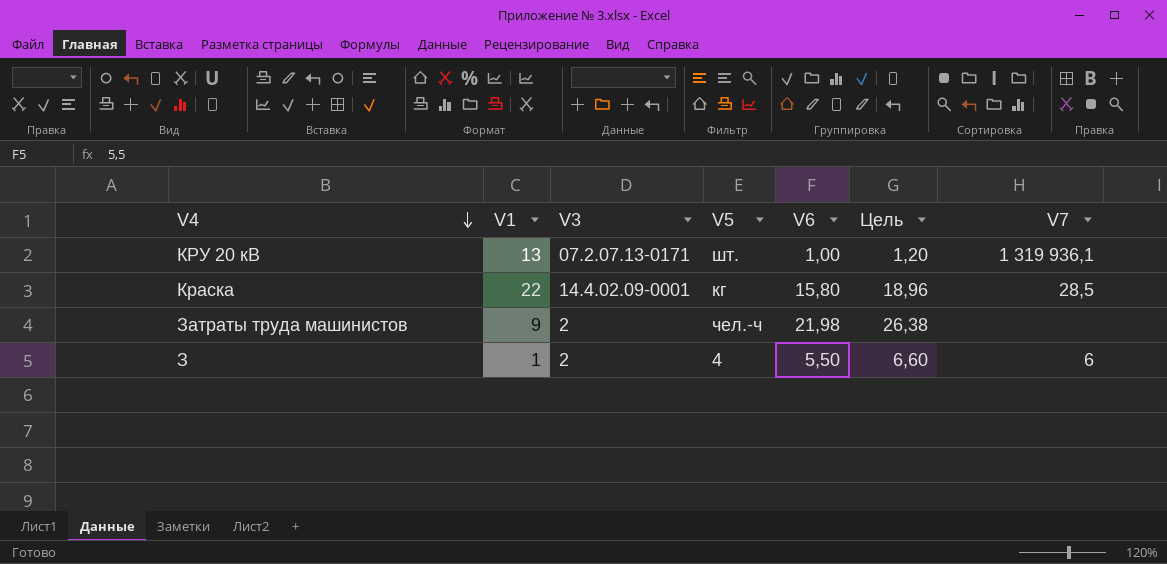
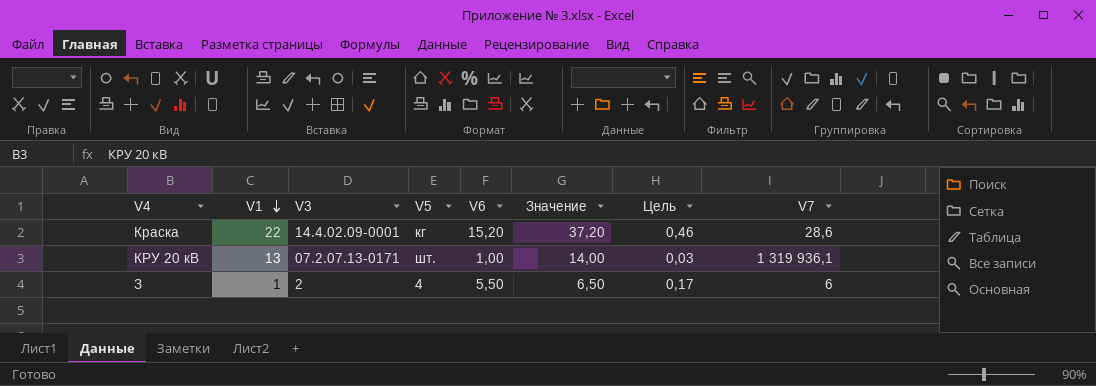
row order: V4 descending -> V1 descending
column Значение | formula: none -> [V1] + [V6]
column Цель | formula: [V6] * 1,2 -> [V6] * 0,03
row Затраты труда машинистов: 9 | 2 | чел.-ч | 21,98 | 26,38 | none -> none
Краска | V6: 15,80 -> 15,20
Краска | V7: 28,5 -> 28,6

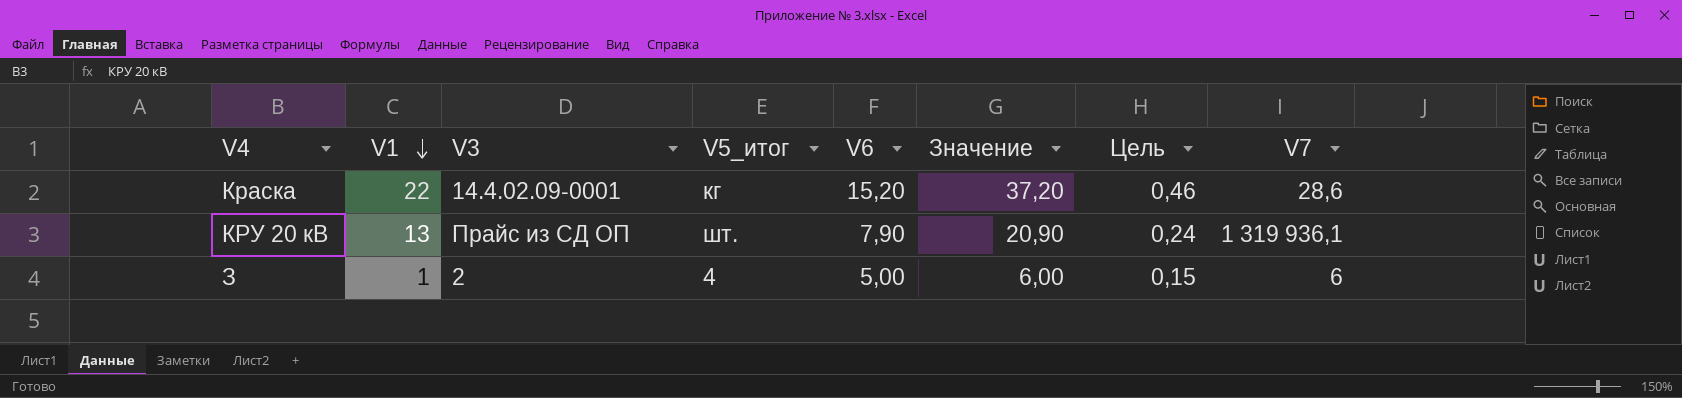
column name: V5 -> V5_итог
КРУ 20 кВ | V3: 07.2.07.13-0171 -> Прайс из СД ОП
КРУ 20 кВ | V6: 1,00 -> 7,90
КРУ 20 кВ | Значение: 14,00 -> 20,90
КРУ 20 кВ | Цель: 0,03 -> 0,24
З | V6: 5,50 -> 5,00
З | Значение: 6,50 -> 6,00
З | Цель: 0,17 -> 0,15

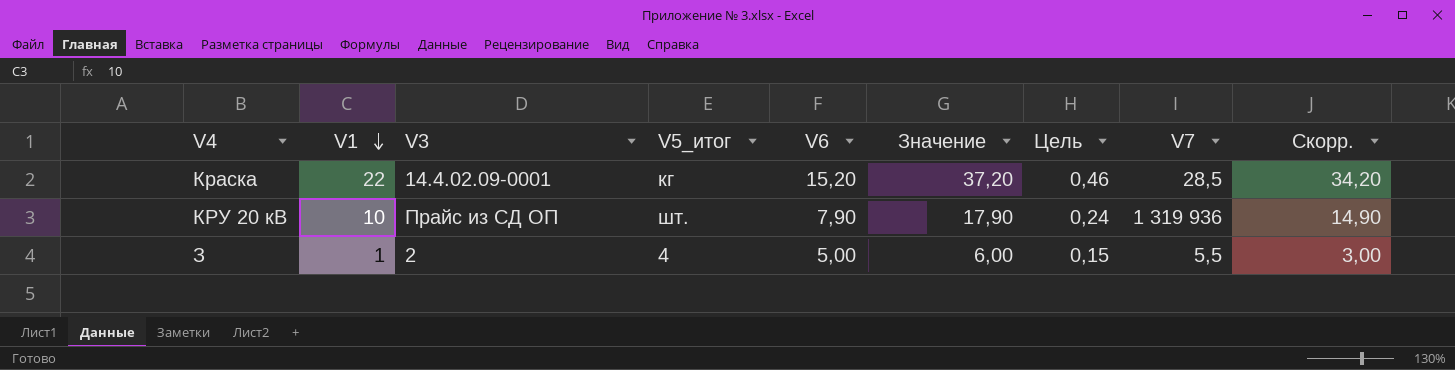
column Скорр. | formula: none -> [Значение] - 3
Краска | V7: 28,6 -> 28,5
КРУ 20 кВ | V1: 13 -> 10
КРУ 20 кВ | Значение: 20,90 -> 17,90
КРУ 20 кВ | V7: 1 319 936,1 -> 1 319 936
З | V7: 6 -> 5,5

